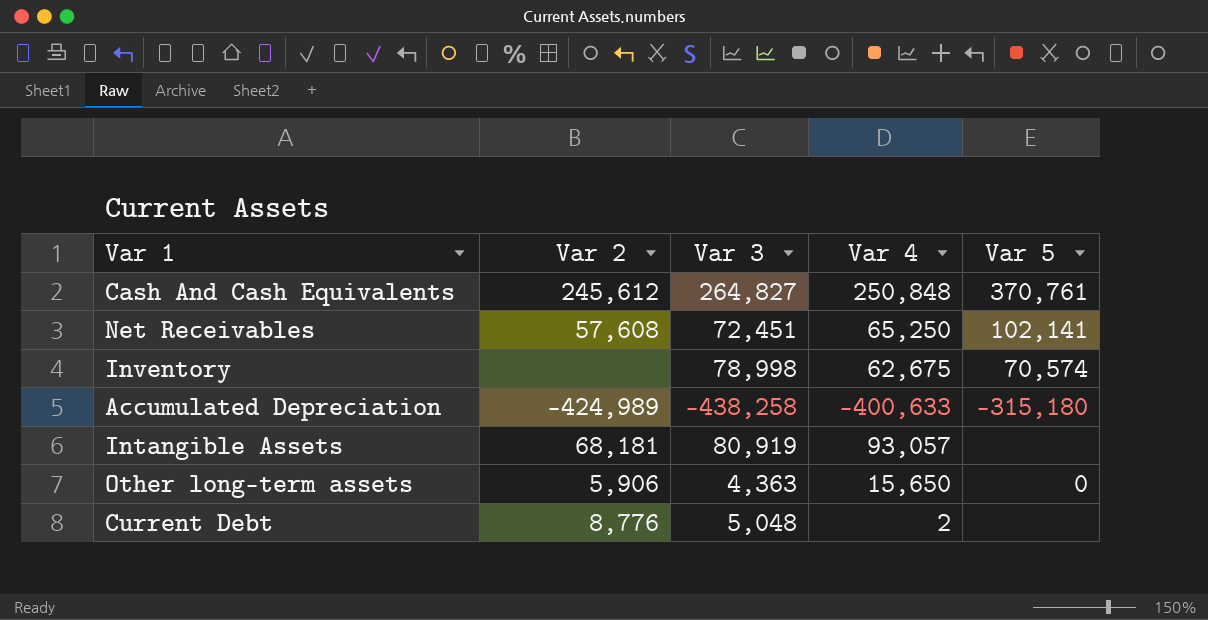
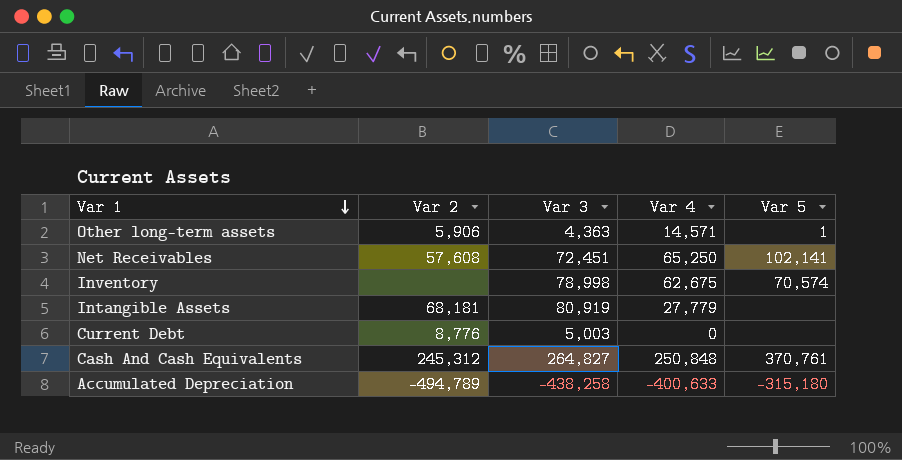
row order: none -> Var 1 descending
Other long-term assets | Var 4: 15,650 -> 14,571
Other long-term assets | Var 5: 0 -> 1
Intangible Assets | Var 4: 93,057 -> 27,779
Current Debt | Var 3: 5,048 -> 5,003
Current Debt | Var 4: 2 -> 0
Cash And Cash Equivalents | Var 2: 245,612 -> 245,312
Accumulated Depreciation | Var 2: -424,989 -> -494,789

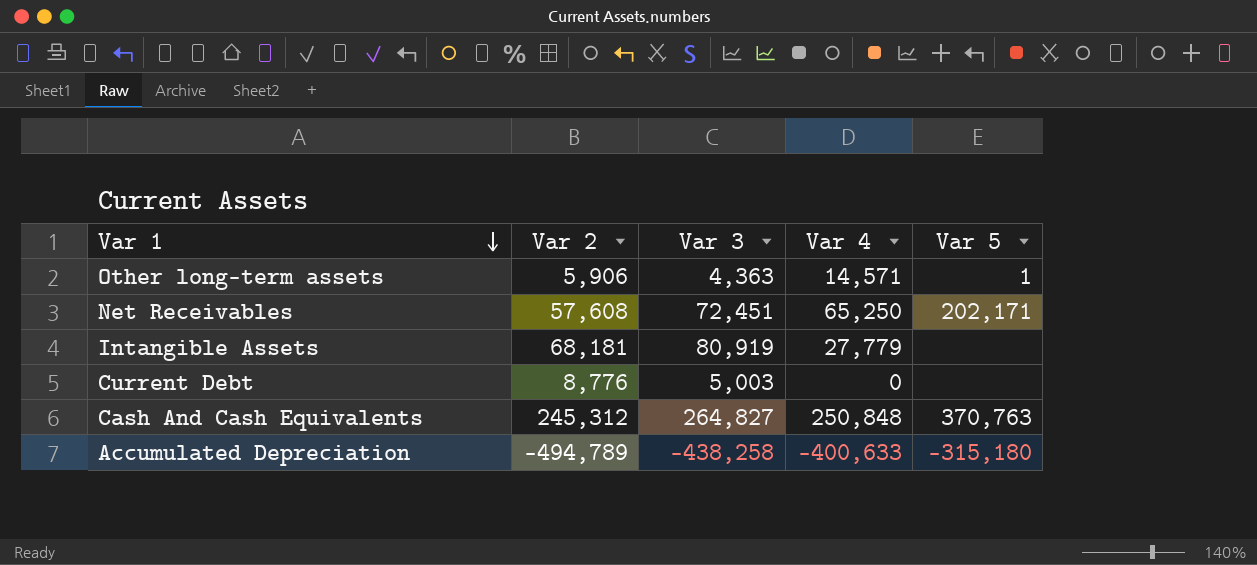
row Inventory: none | 78,998 | 62,675 | 70,574 -> none
Net Receivables | Var 5: 102,141 -> 202,171
Cash And Cash Equivalents | Var 5: 370,761 -> 370,763

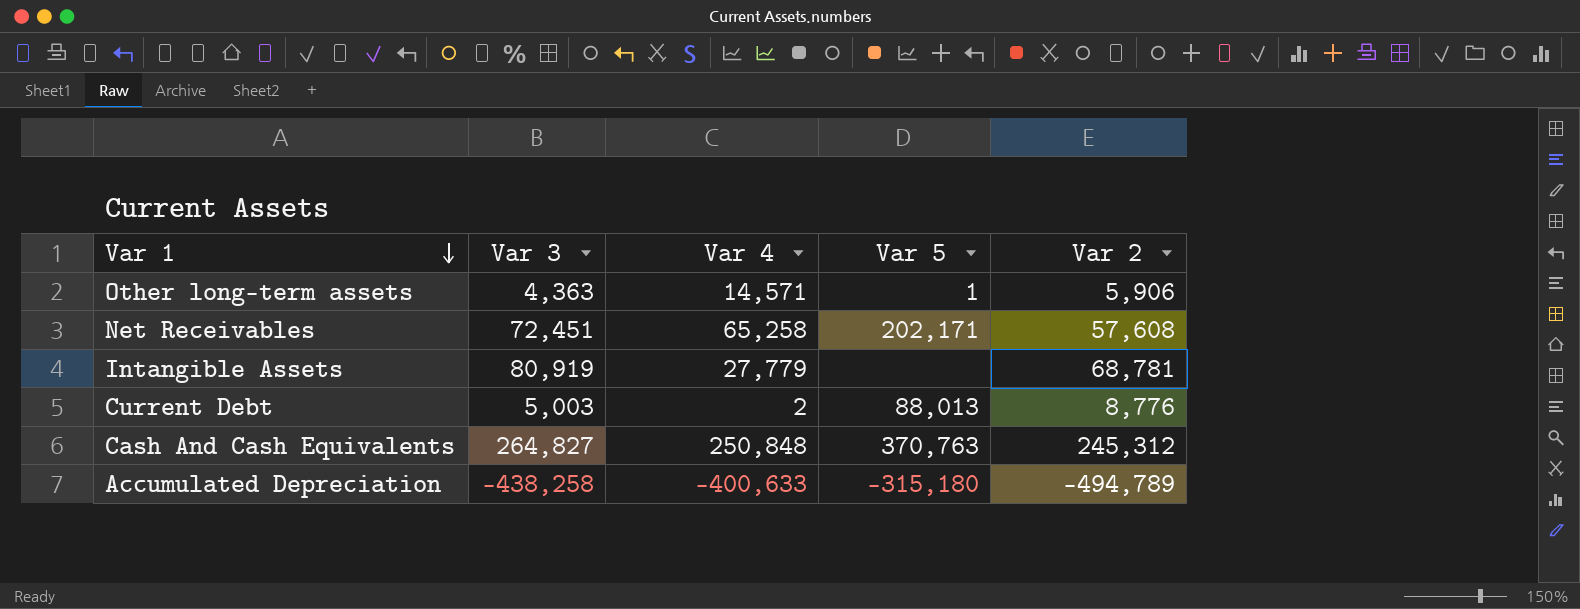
column Var 2 | position: 2 -> 5
Net Receivables | Var 4: 65,250 -> 65,258
Intangible Assets | Var 2: 68,181 -> 68,781
Current Debt | Var 4: 0 -> 2
Current Debt | Var 5: none -> 88,013

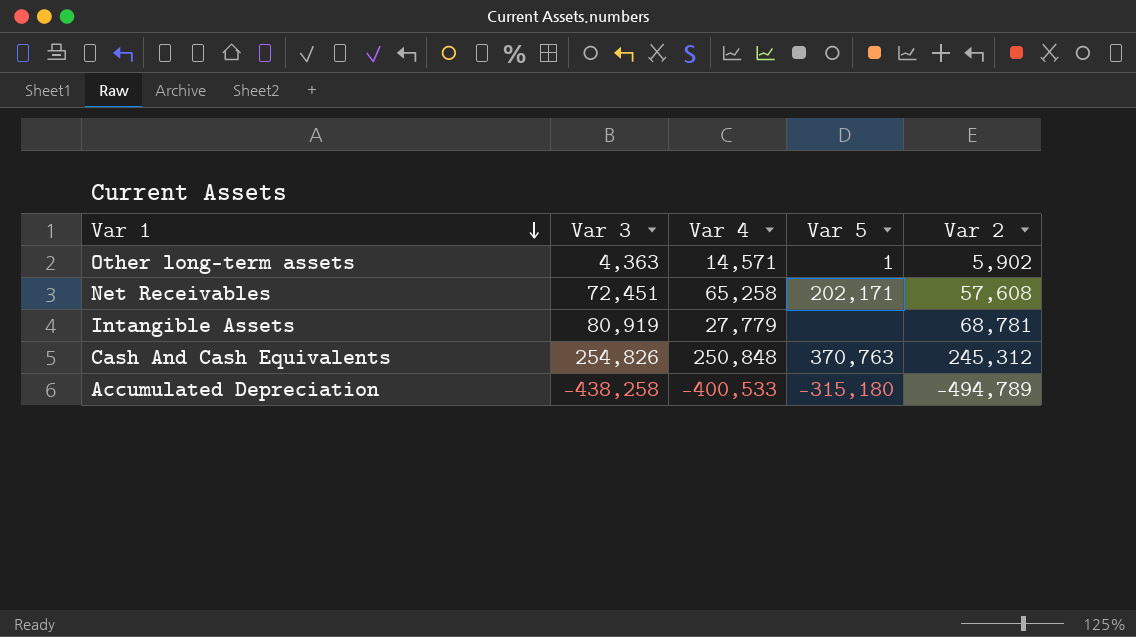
row Current Debt: 5,003 | 2 | 88,013 | 8,776 -> none
Other long-term assets | Var 2: 5,906 -> 5,902
Cash And Cash Equivalents | Var 3: 264,827 -> 254,826
Accumulated Depreciation | Var 4: -400,633 -> -400,533

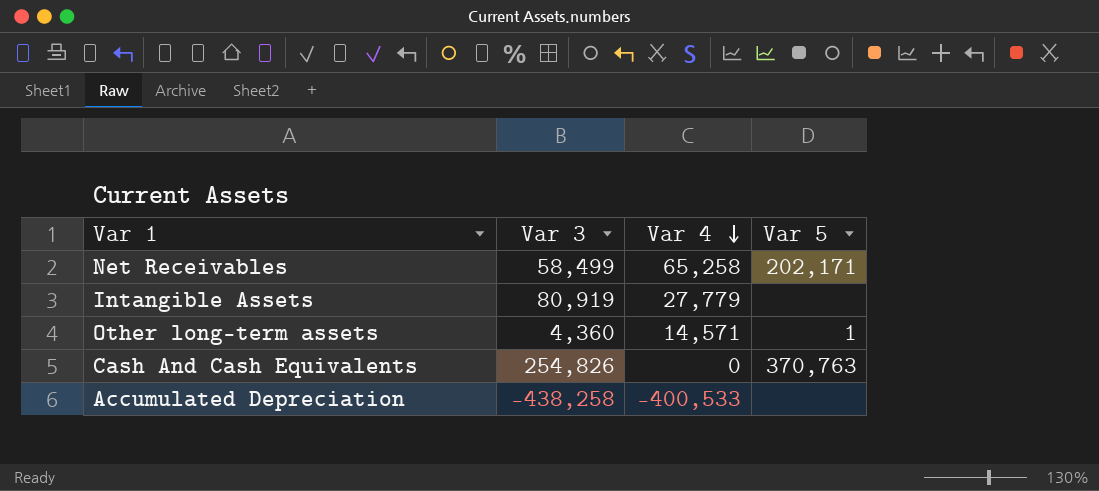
row order: Var 1 descending -> Var 4 descending
column Var 2 | position: 5 -> none
Net Receivables | Var 3: 72,451 -> 58,499
Other long-term assets | Var 3: 4,363 -> 4,360
Cash And Cash Equivalents | Var 4: 250,848 -> 0
Accumulated Depreciation | Var 5: -315,180 -> none

